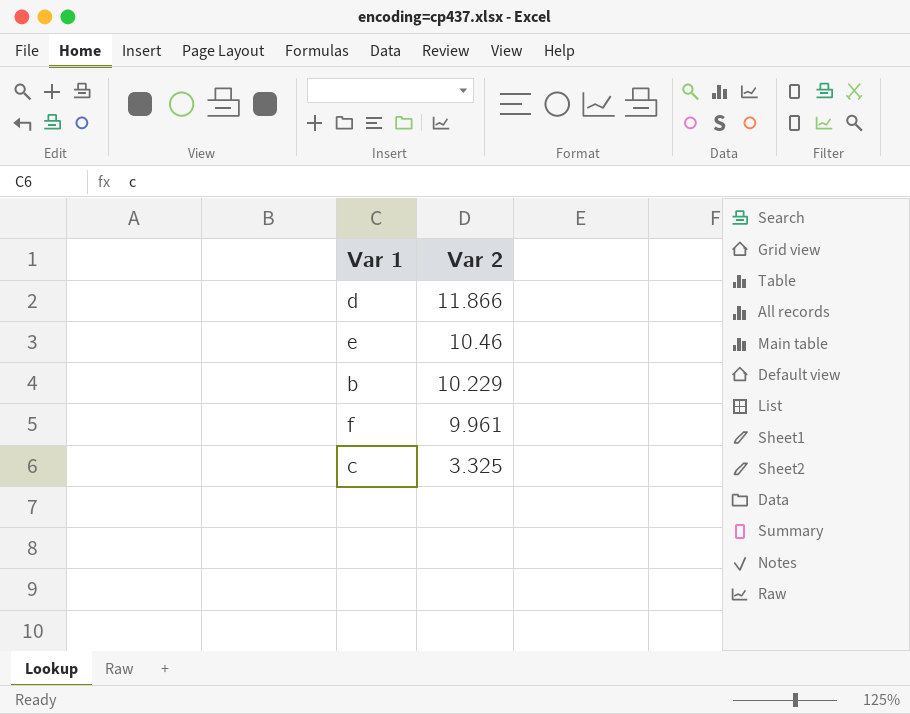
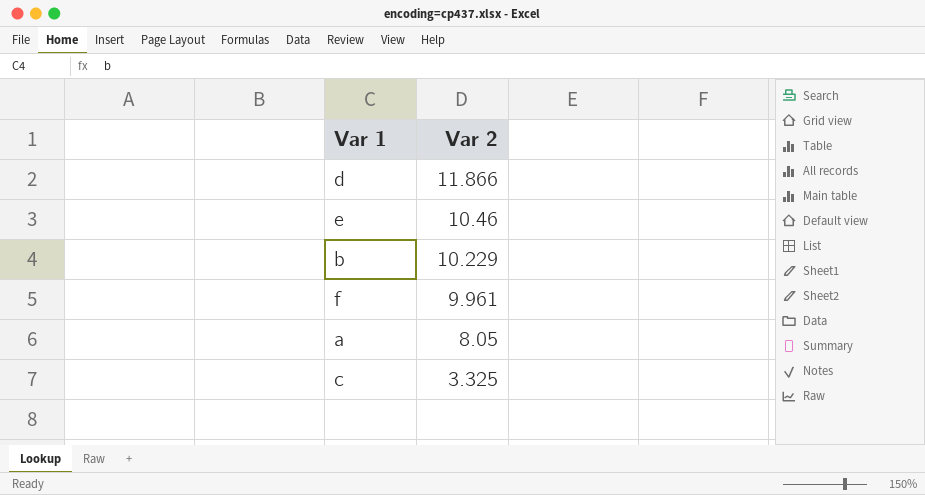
row a: none -> 8.05

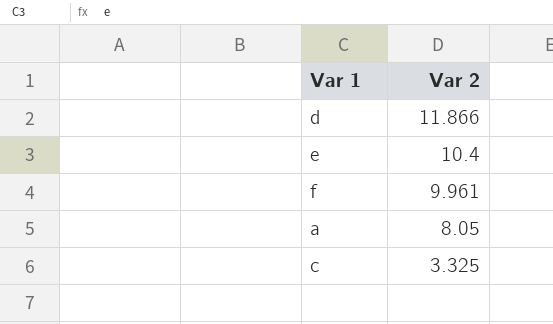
row b: 10.229 -> none
e | Var 2: 10.46 -> 10.4

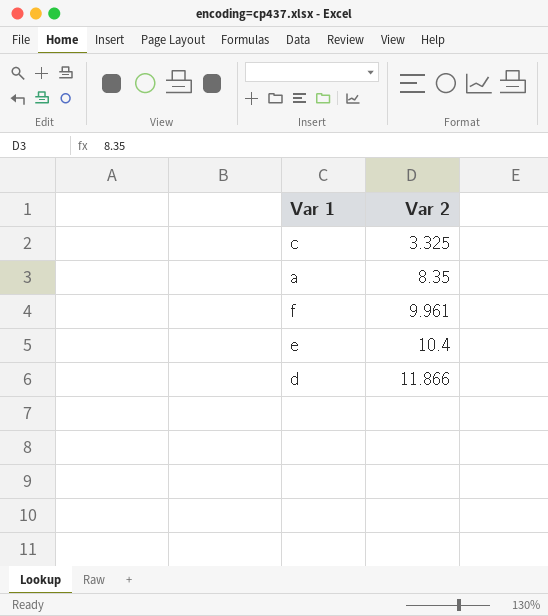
row order: Var 2 descending -> Var 2 ascending
a | Var 2: 8.05 -> 8.35

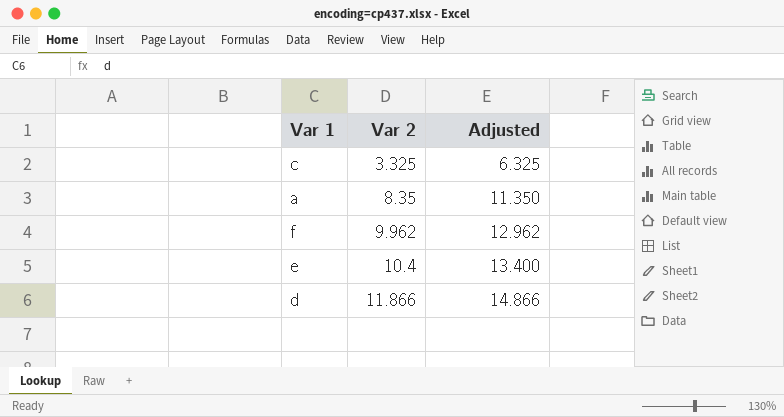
column Adjusted | formula: none -> [Var 2] + 3
f | Var 2: 9.961 -> 9.962

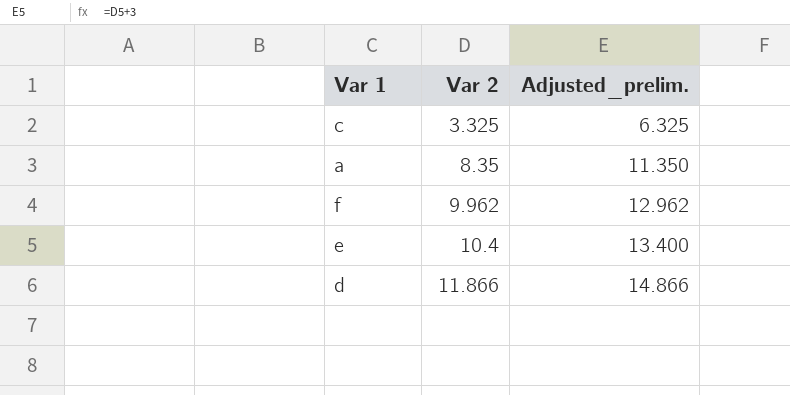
column name: Adjusted -> Adjusted_prelim.

